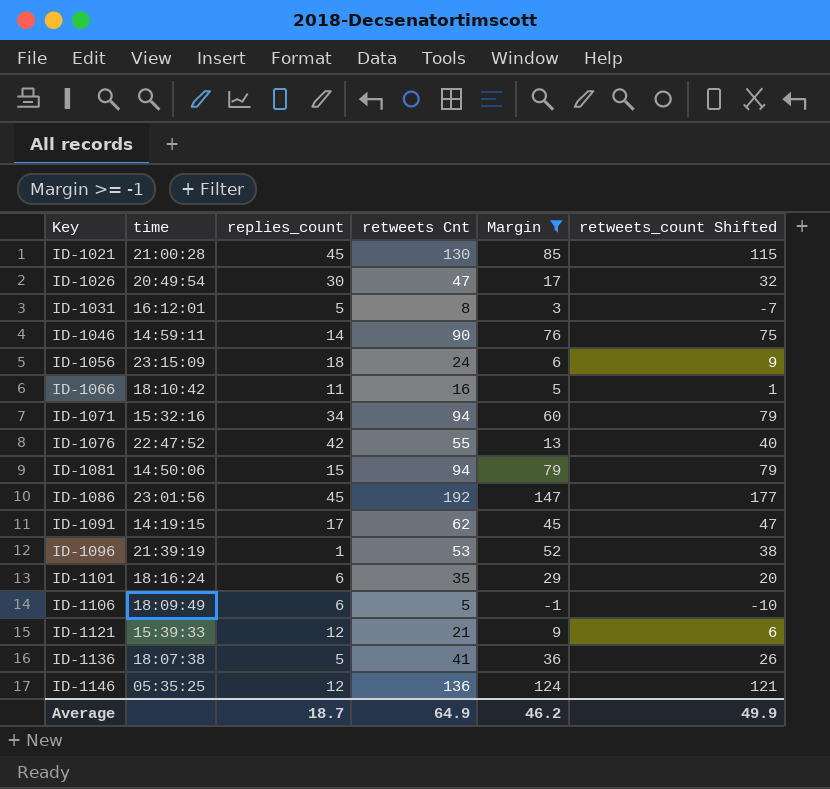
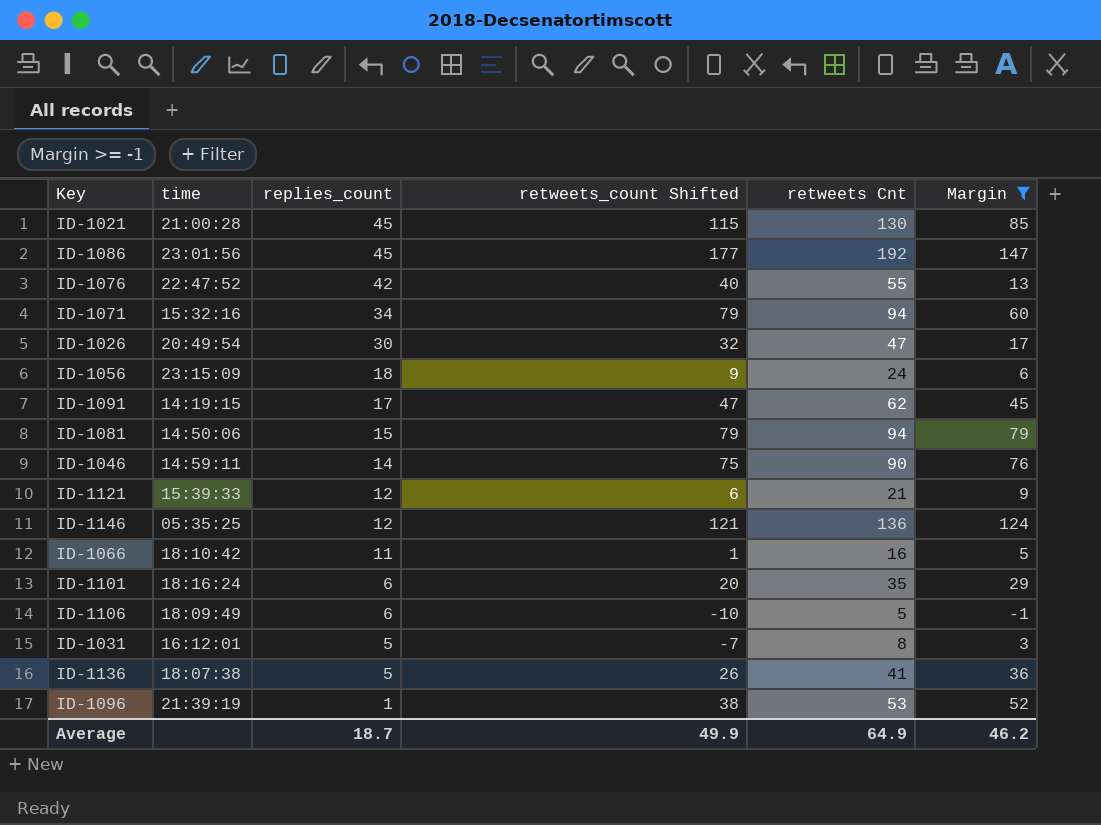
row order: Key ascending -> replies_count descending
column retweets_count Shifted | position: 6 -> 4

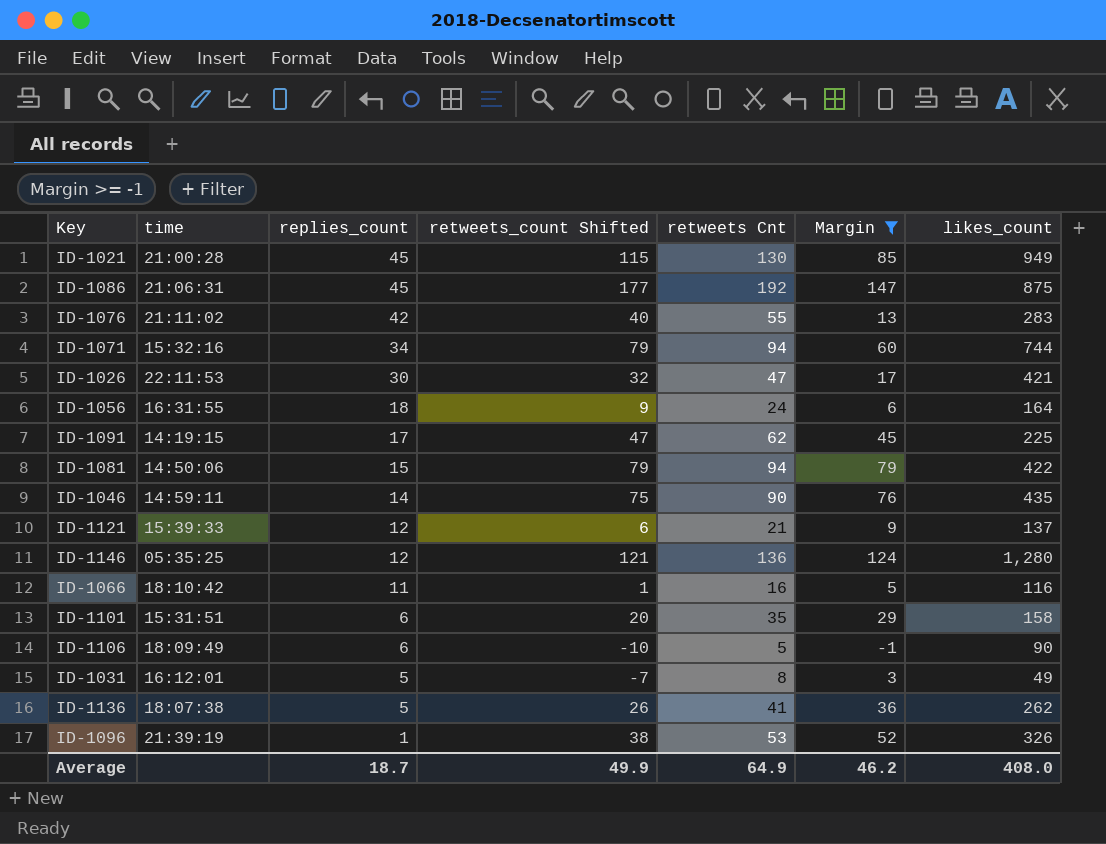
column likes_count | position: none -> 7
ID-1086 | time: 23:01:56 -> 21:06:31
ID-1076 | time: 22:47:52 -> 21:11:02
ID-1026 | time: 20:49:54 -> 22:11:53
ID-1056 | time: 23:15:09 -> 16:31:55
ID-1101 | time: 18:16:24 -> 15:31:51

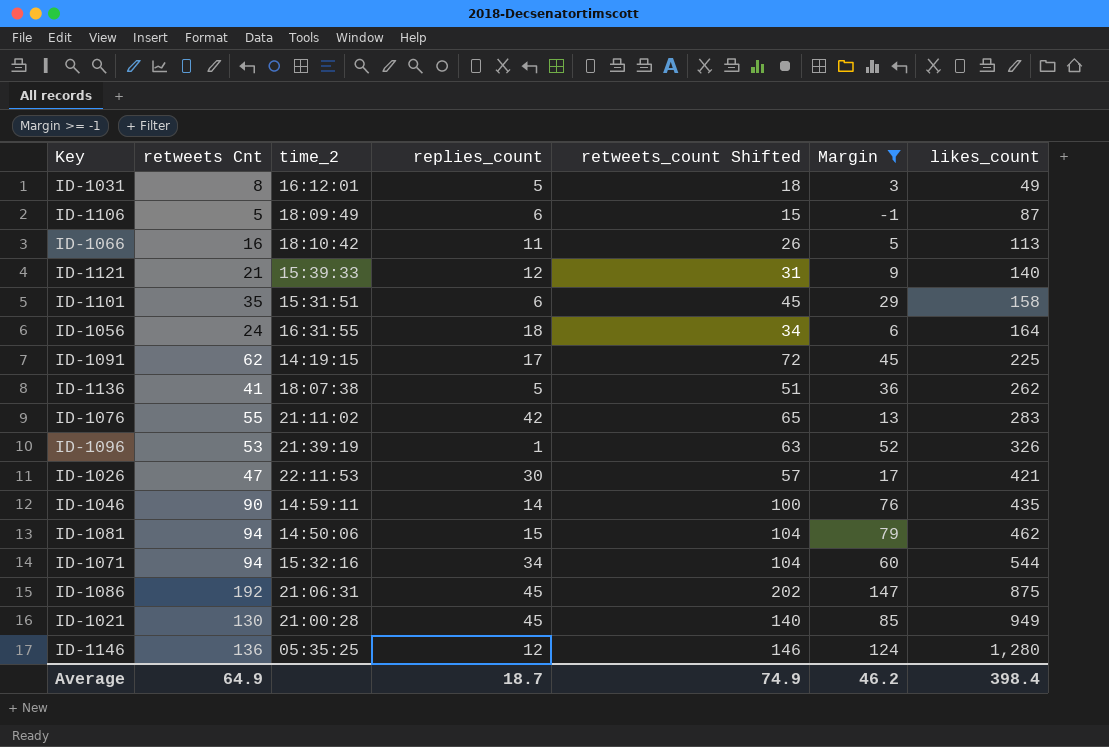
row order: replies_count descending -> likes_count ascending
column retweets Cnt | position: 5 -> 2
column name: time -> time_2
column retweets_count Shifted | formula: [retweets Cnt] - 15 -> [retweets Cnt] + 10
ID-1106 | likes_count: 90 -> 87
ID-1066 | likes_count: 116 -> 113
ID-1121 | likes_count: 137 -> 140
ID-1081 | likes_count: 422 -> 462
ID-1071 | likes_count: 744 -> 544
Average | retweets_count Shifted: 49.9 -> 74.9
Average | likes_count: 408.0 -> 398.4

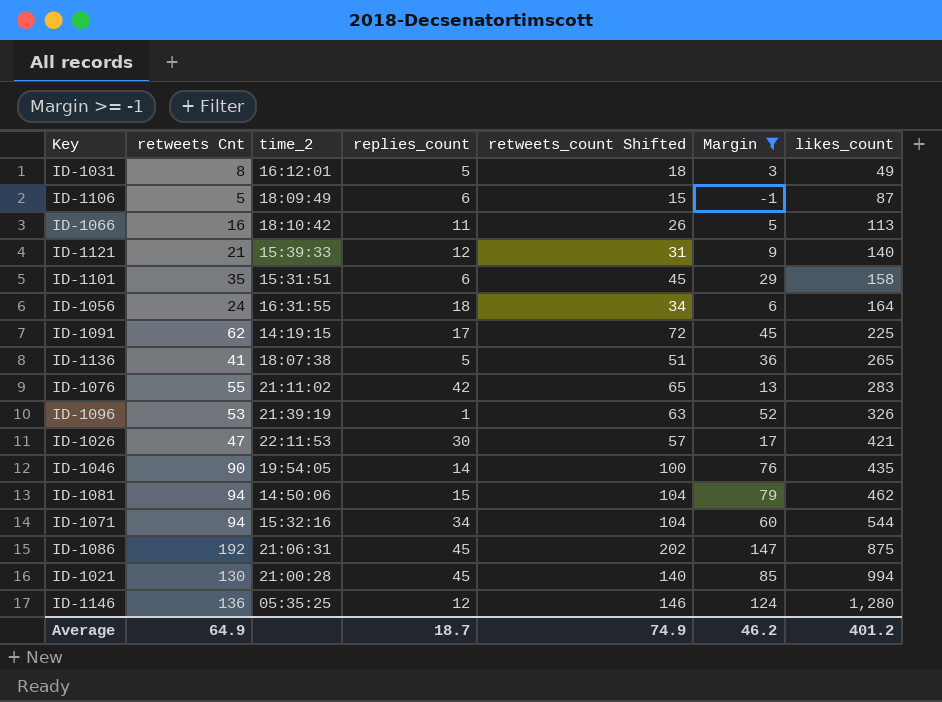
ID-1136 | likes_count: 262 -> 265
ID-1046 | time_2: 14:59:11 -> 19:54:05
ID-1021 | likes_count: 949 -> 994
Average | likes_count: 398.4 -> 401.2

